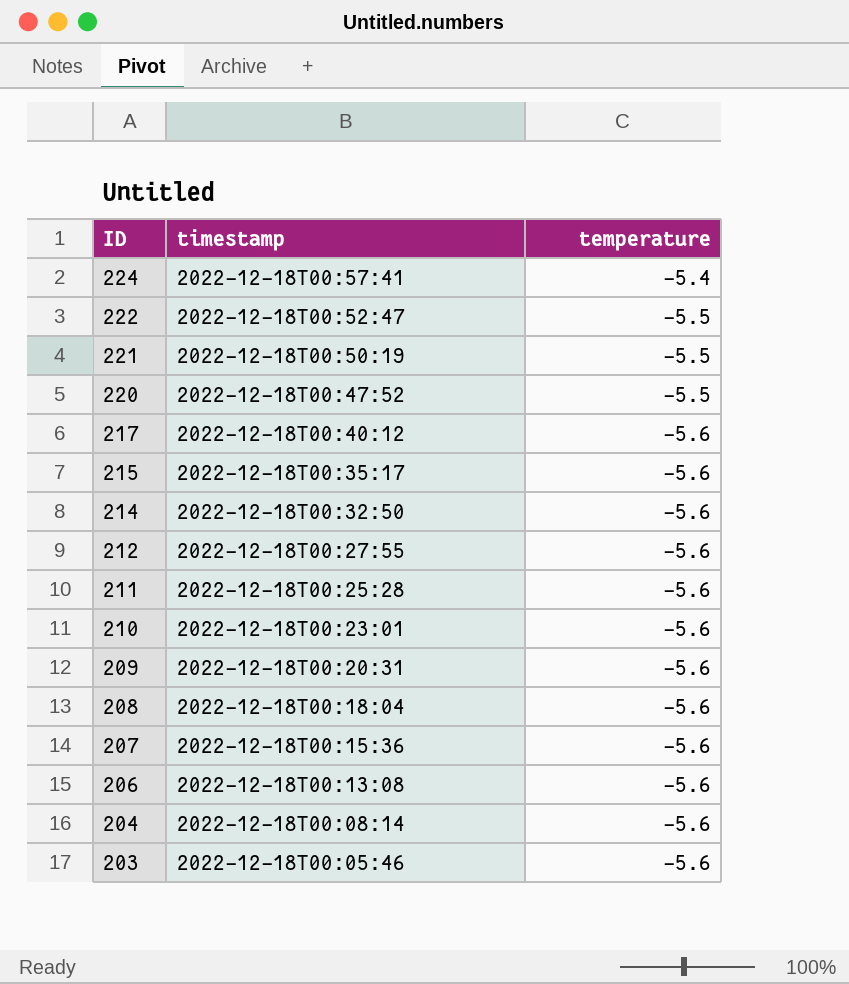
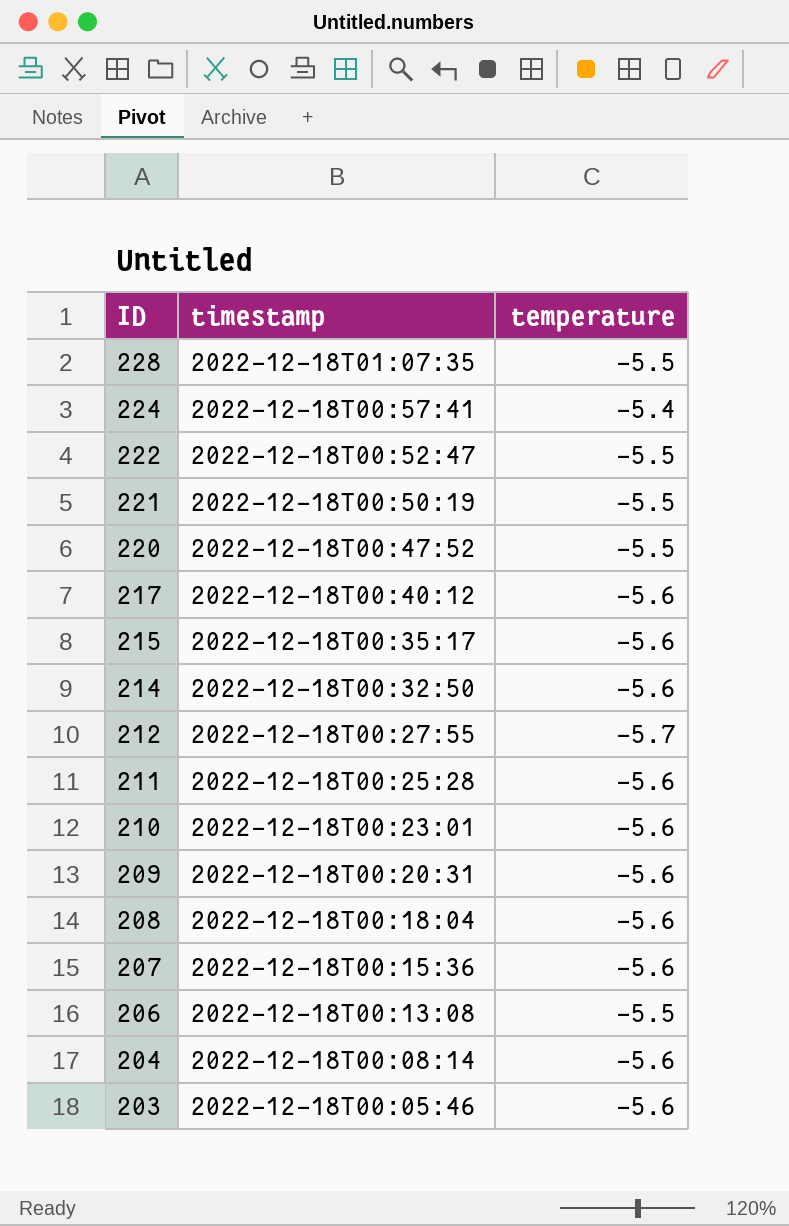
row 228: none -> 2022-12-18T01:07:35 | -5.5
212 | temperature: -5.6 -> -5.7
206 | temperature: -5.6 -> -5.5

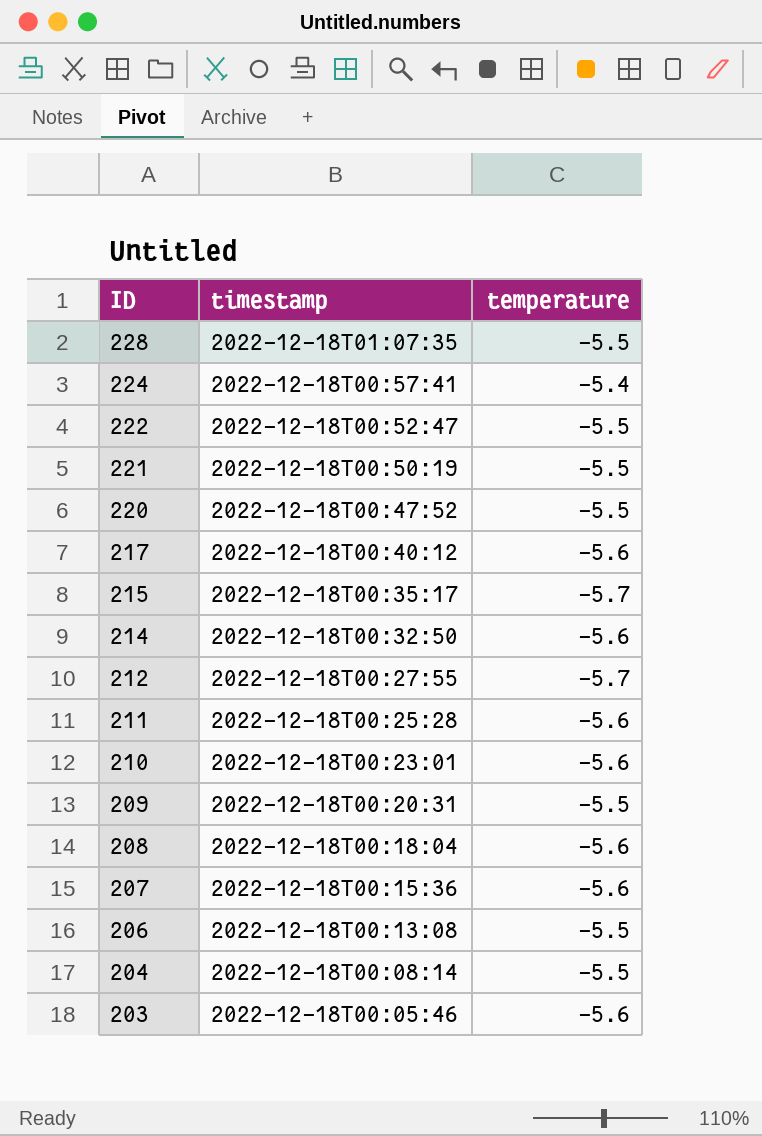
215 | temperature: -5.6 -> -5.7
209 | temperature: -5.6 -> -5.5
204 | temperature: -5.6 -> -5.5

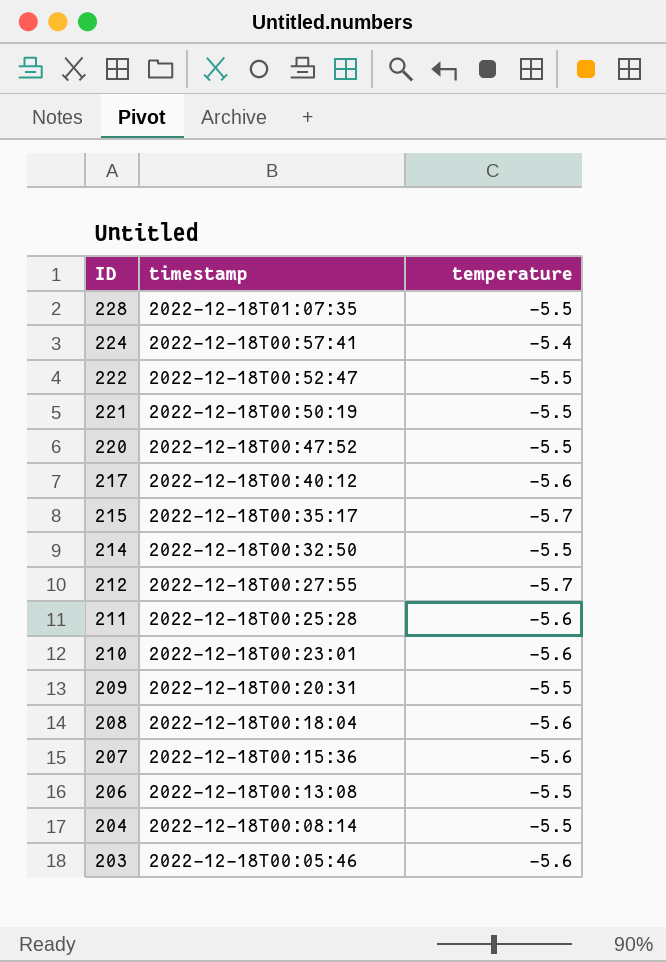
214 | temperature: -5.6 -> -5.5

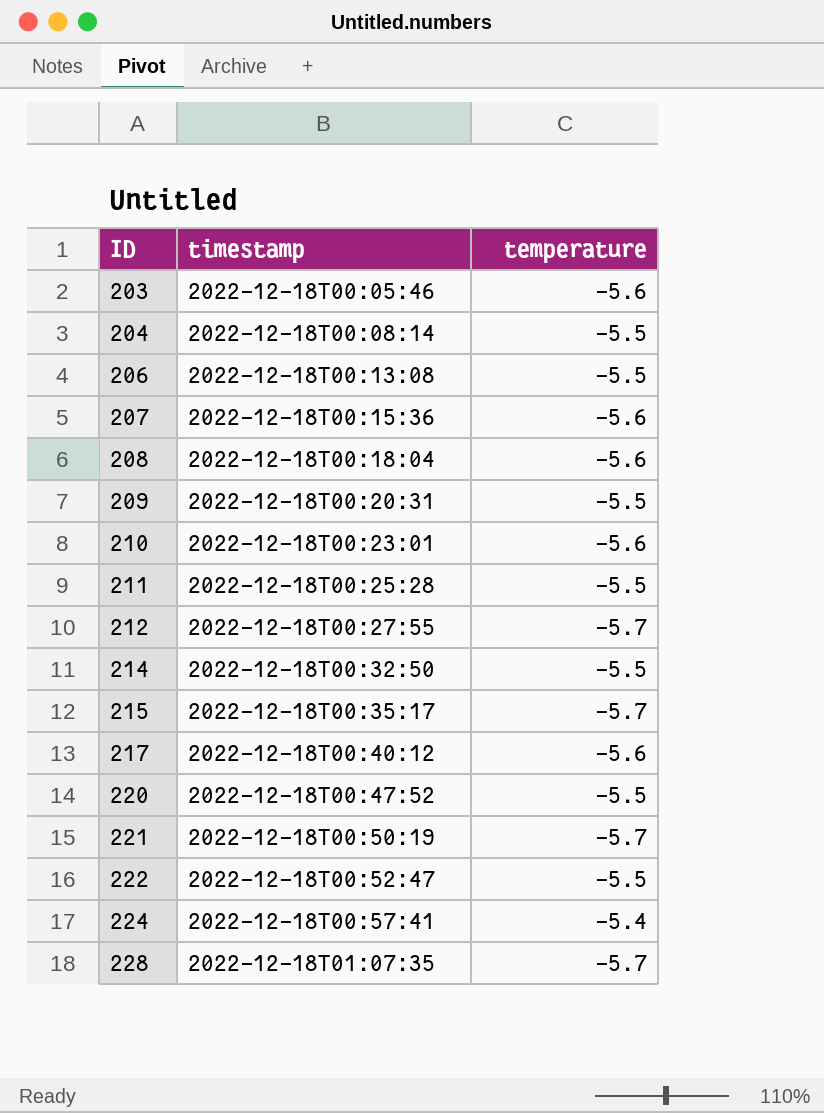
row order: ID descending -> ID ascending
211 | temperature: -5.6 -> -5.5
221 | temperature: -5.5 -> -5.7
228 | temperature: -5.5 -> -5.7

